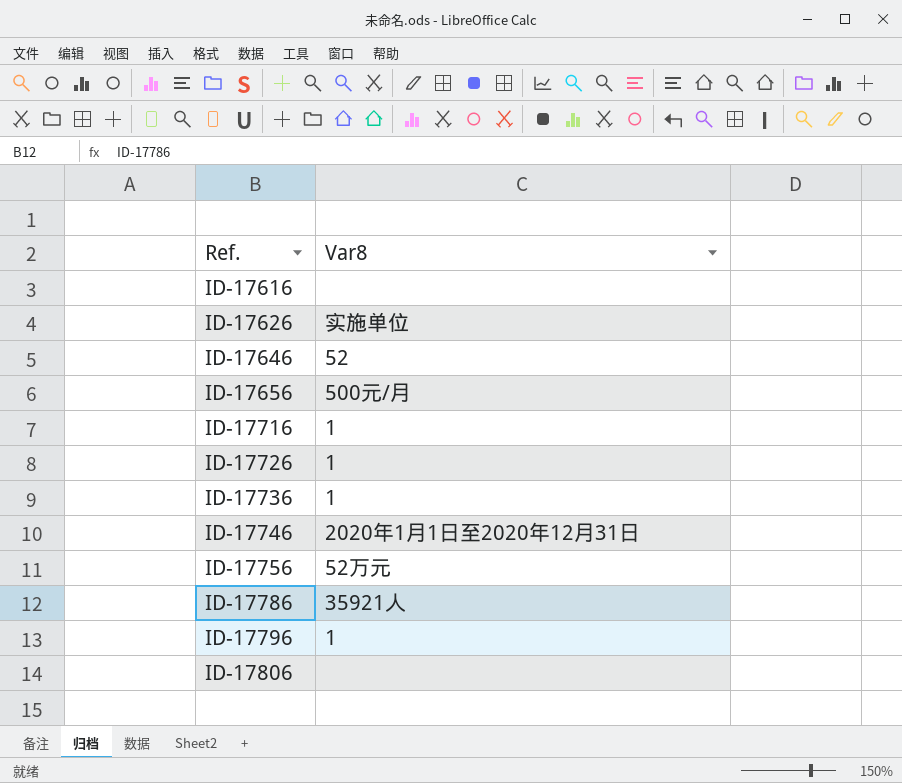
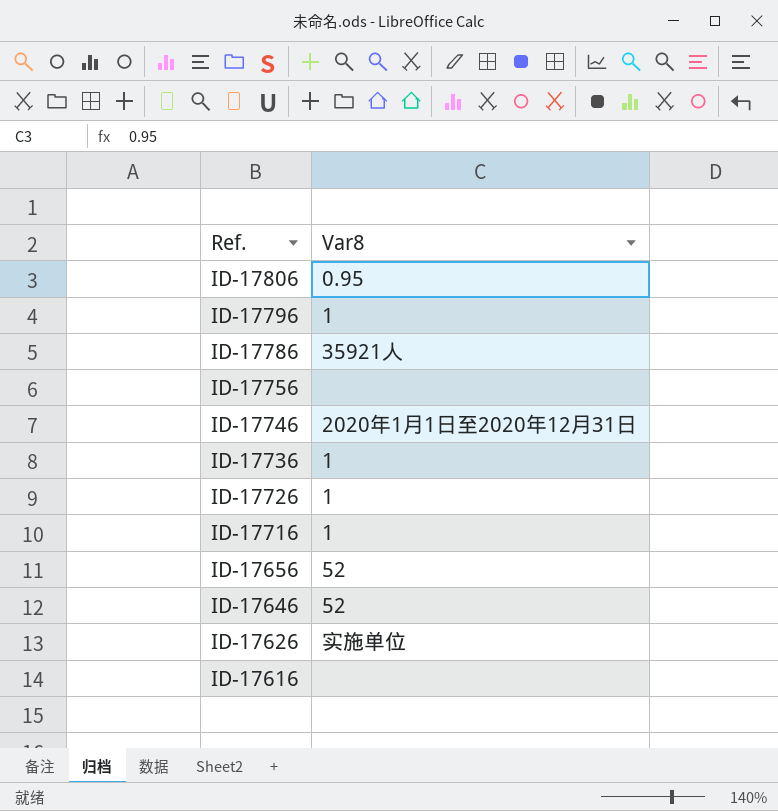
row order: Ref. ascending -> Ref. descending
ID-17806 | Var8: none -> 0.95
ID-17756 | Var8: 52万元 -> none
ID-17656 | Var8: 500元/月 -> 52

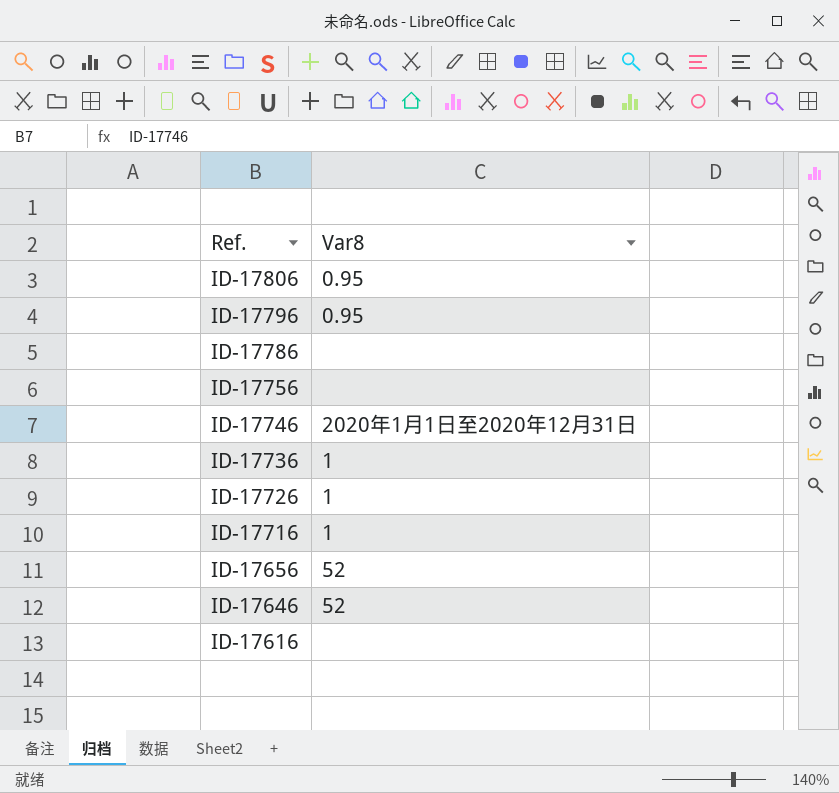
row ID-17626: 实施单位 -> none
ID-17796 | Var8: 1 -> 0.95
ID-17786 | Var8: 35921人 -> none

